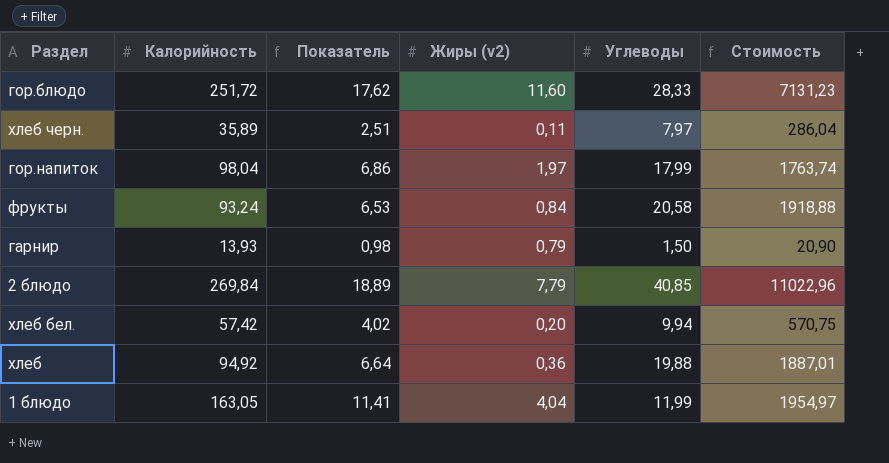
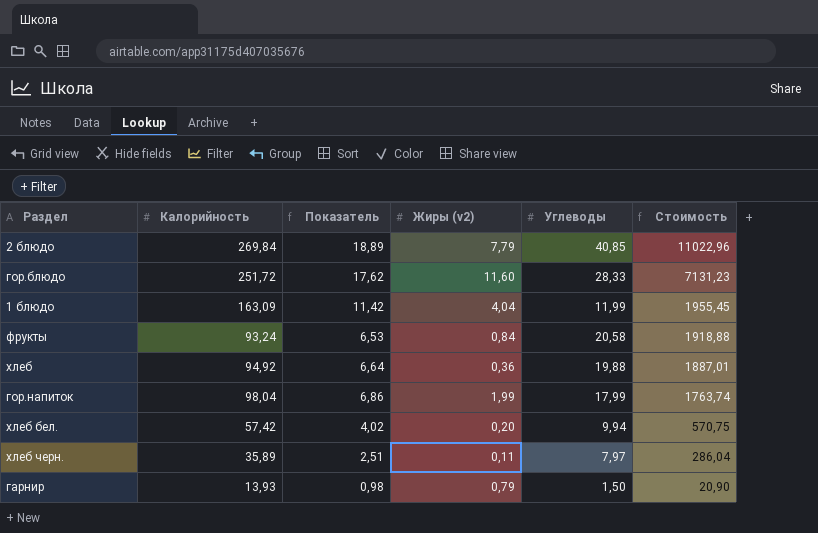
row order: none -> Стоимость descending
1 блюдо | Калорийность: 163,05 -> 163,09
1 блюдо | Показатель: 11,41 -> 11,42
1 блюдо | Стоимость: 1954,97 -> 1955,45
гор.напиток | Жиры (v2): 1,97 -> 1,99

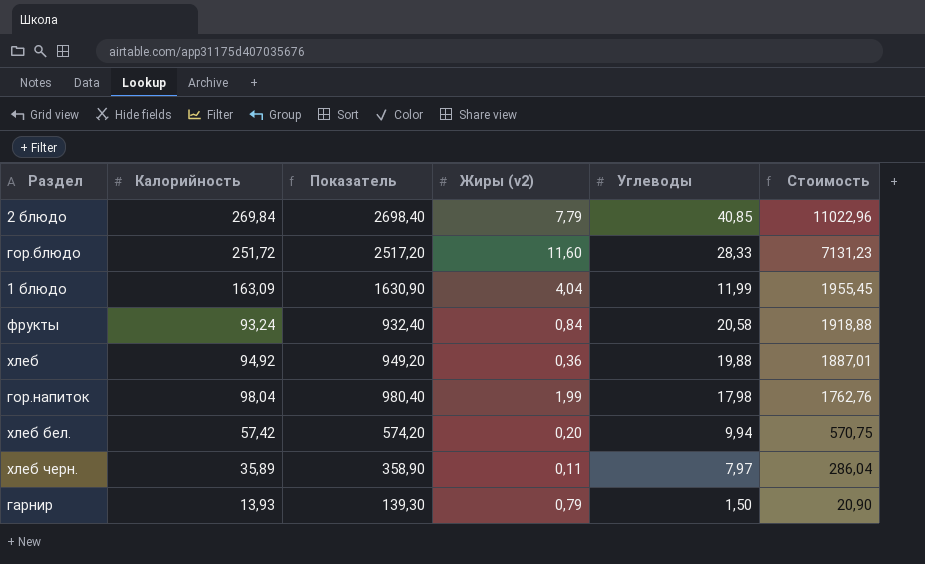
column Показатель | formula: [Калорийность] * 0,07 -> [Калорийность] * 10
гор.напиток | Углеводы: 17,99 -> 17,98
гор.напиток | Стоимость: 1763,74 -> 1762,76

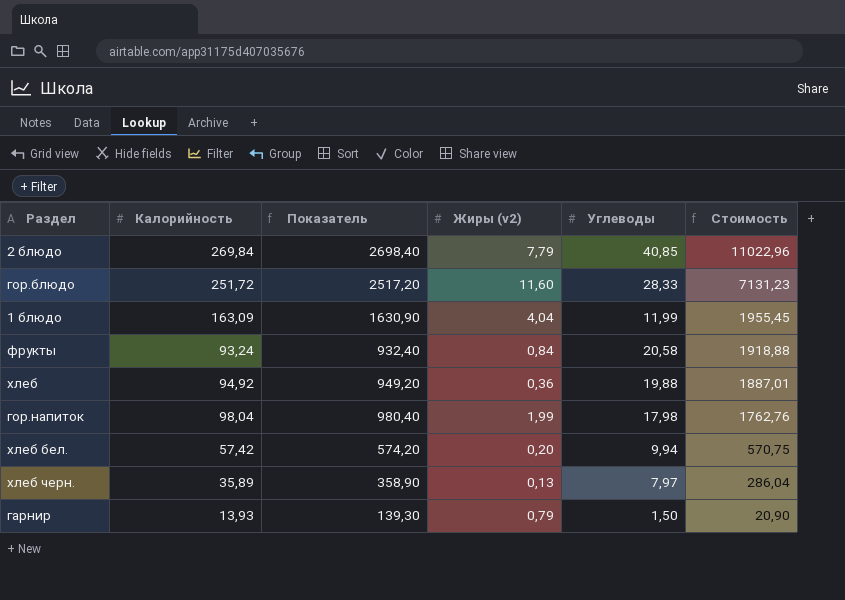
хлеб черн. | Жиры (v2): 0,11 -> 0,13

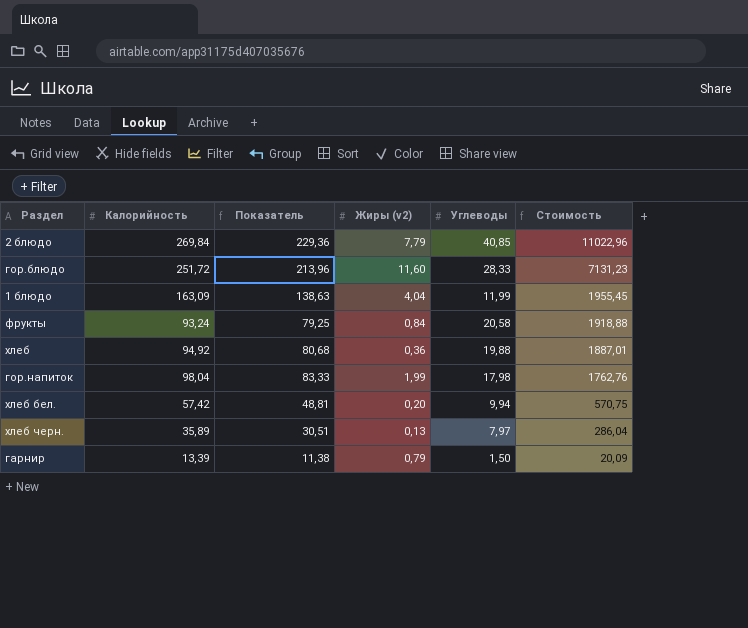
column Показатель | formula: [Калорийность] * 10 -> [Калорийность] * 0,85
гарнир | Калорийность: 13,93 -> 13,39
гарнир | Стоимость: 20,90 -> 20,09

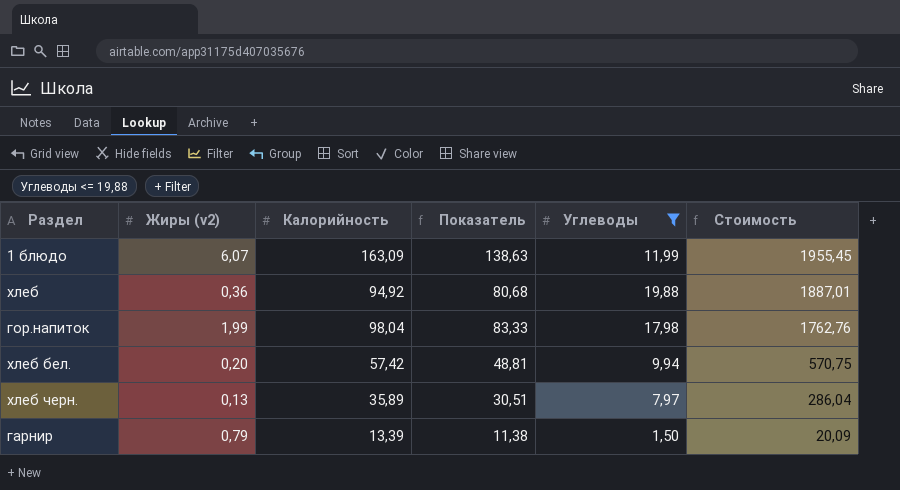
filter: none -> Углеводы <= 19,88
column Жиры (v2) | position: 4 -> 2
1 блюдо | Жиры (v2): 4,04 -> 6,07

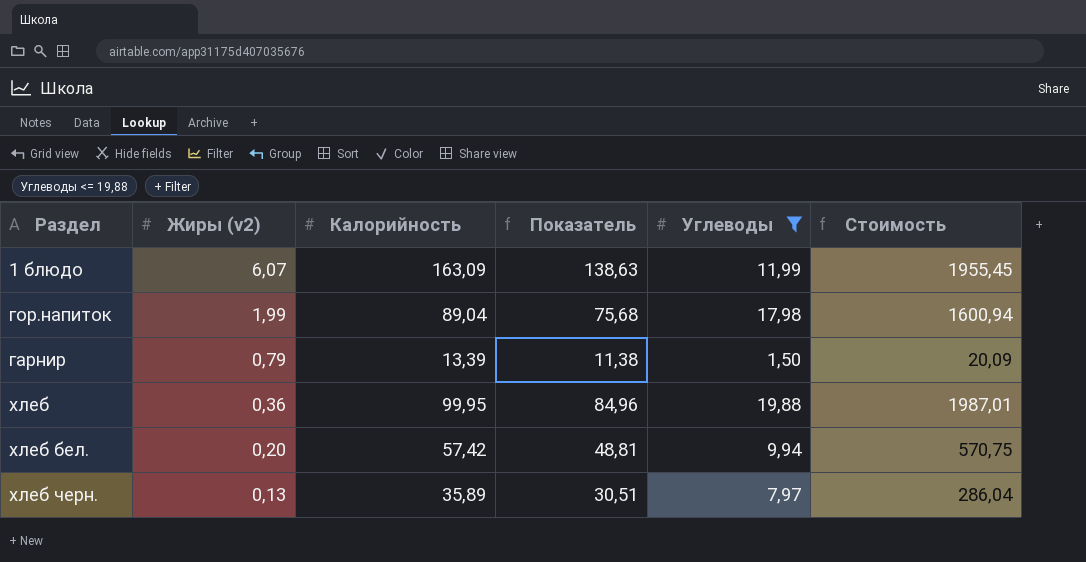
row order: Стоимость descending -> Жиры (v2) descending
гор.напиток | Калорийность: 98,04 -> 89,04
гор.напиток | Показатель: 83,33 -> 75,68
гор.напиток | Стоимость: 1762,76 -> 1600,94
хлеб | Калорийность: 94,92 -> 99,95
хлеб | Показатель: 80,68 -> 84,96
хлеб | Стоимость: 1887,01 -> 1987,01

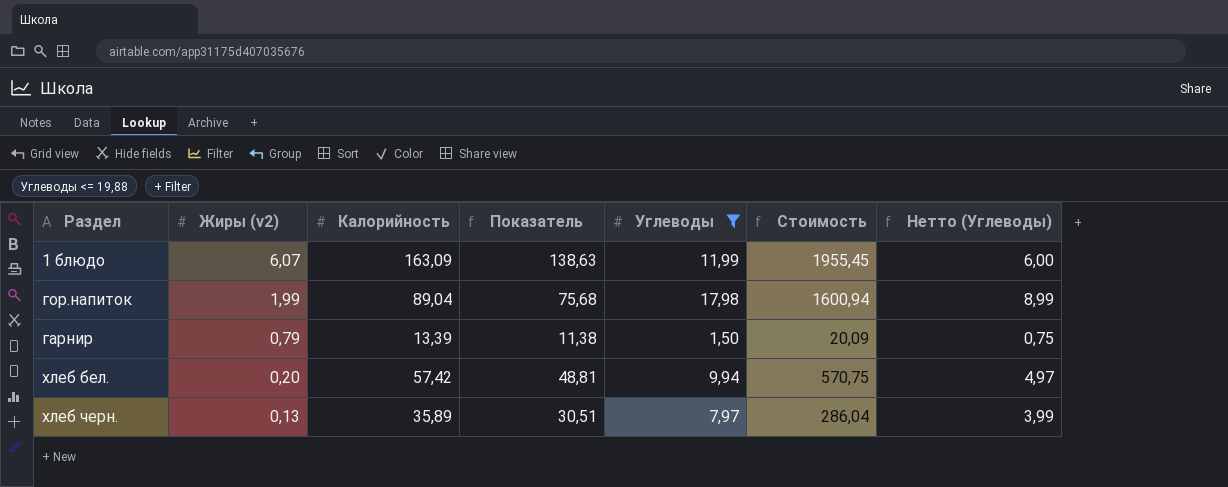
column Нетто (Углеводы) | formula: none -> [Углеводы] * 0,5
row хлеб: 0,36 | 99,95 | 84,96 | 19,88 | 1987,01 -> none

